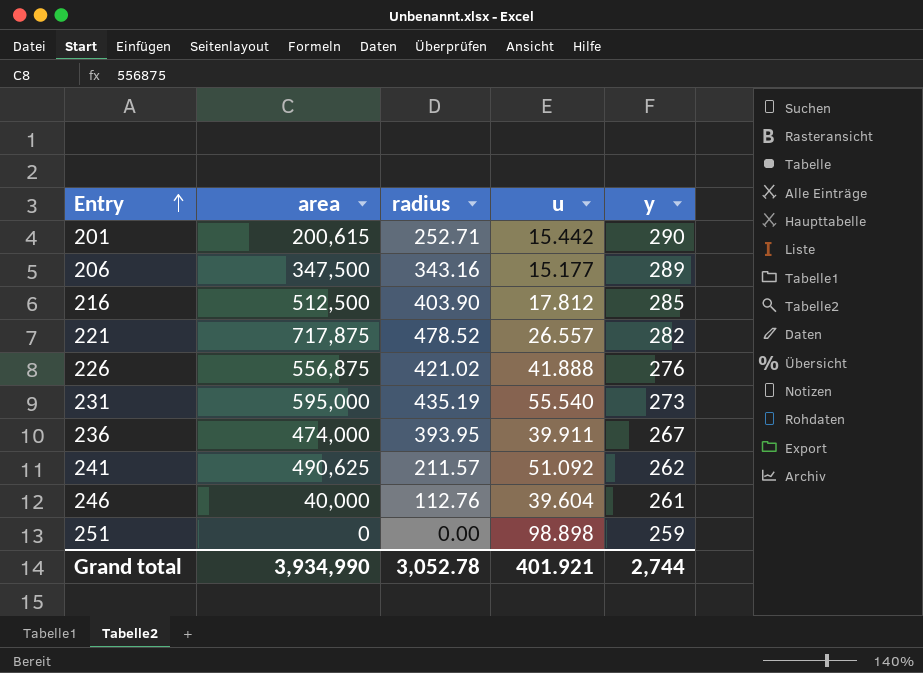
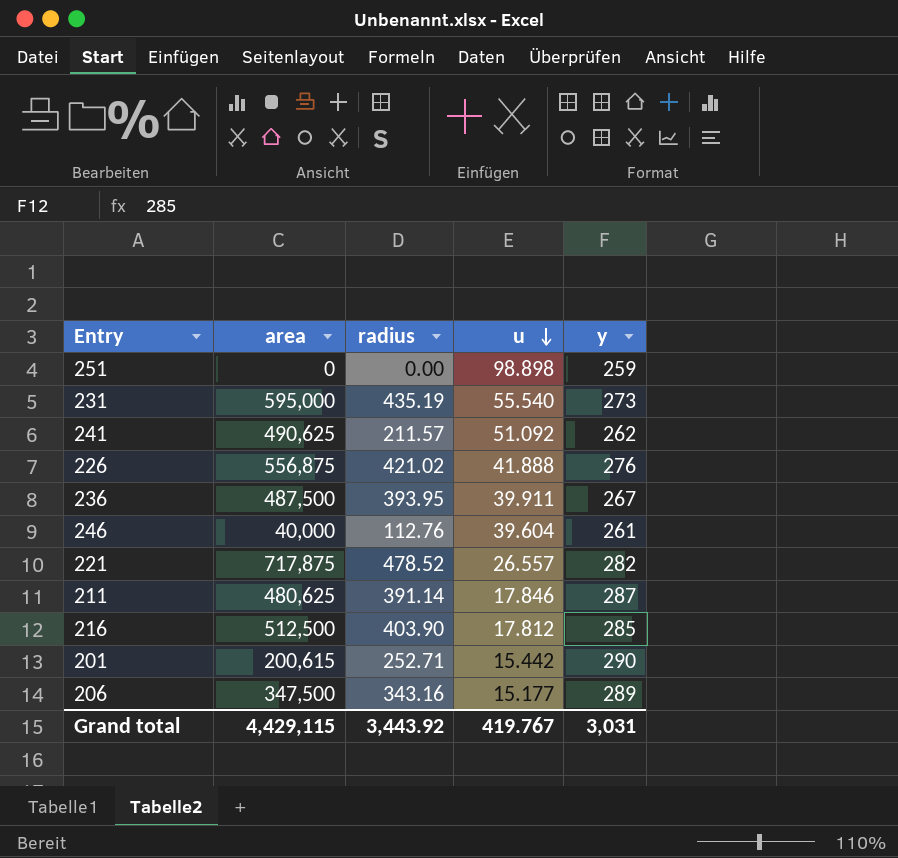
row order: Entry ascending -> u descending
236 | area: 474,000 -> 487,500
row 211: none -> 480,625 | 391.14 | 17.846 | 287
Grand total | area: 3,934,990 -> 4,429,115
Grand total | radius: 3,052.78 -> 3,443.92
Grand total | u: 401.921 -> 419.767
Grand total | y: 2,744 -> 3,031

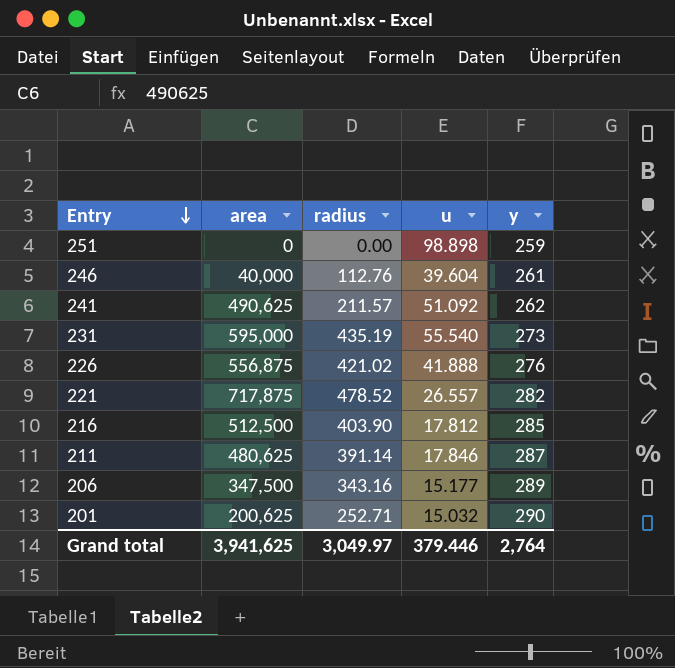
row order: u descending -> Entry descending
row 236: 487,500 | 393.95 | 39.911 | 267 -> none
201 | area: 200,615 -> 200,625
201 | u: 15.442 -> 15.032
Grand total | area: 4,429,115 -> 3,941,625
Grand total | radius: 3,443.92 -> 3,049.97
Grand total | u: 419.767 -> 379.446
Grand total | y: 3,031 -> 2,764

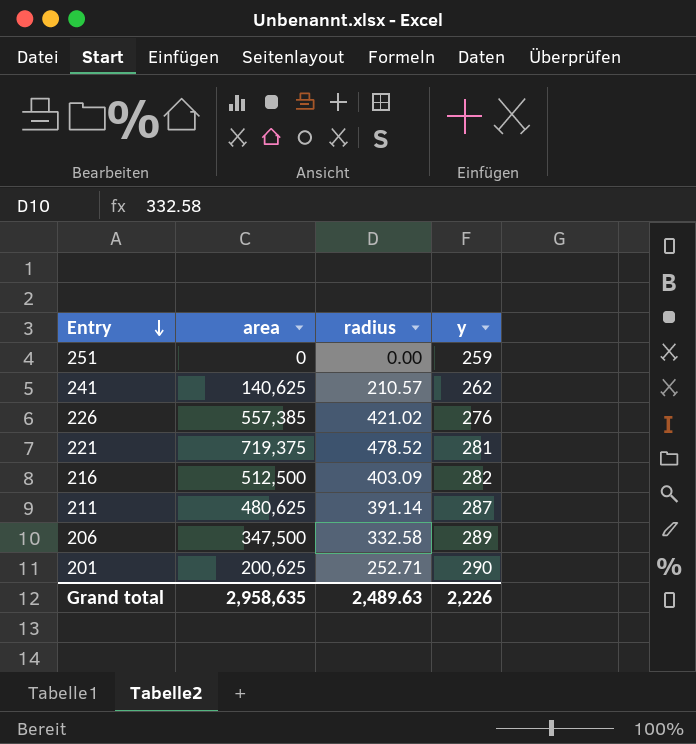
column u | position: 4 -> none
row 246: 40,000 | 112.76 | 39.604 | 261 -> none
row 231: 595,000 | 435.19 | 55.540 | 273 -> none
241 | area: 490,625 -> 140,625
241 | radius: 211.57 -> 210.57
226 | area: 556,875 -> 557,385
221 | area: 717,875 -> 719,375
221 | y: 282 -> 281
216 | radius: 403.90 -> 403.09
216 | y: 285 -> 282
206 | radius: 343.16 -> 332.58
Grand total | area: 3,941,625 -> 2,958,635
Grand total | radius: 3,049.97 -> 2,489.63
Grand total | y: 2,764 -> 2,226

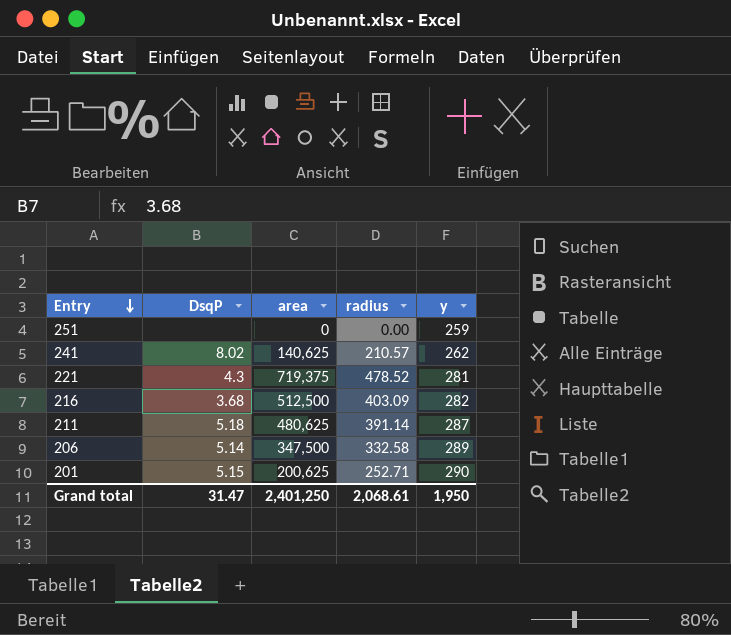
column DsqP | position: none -> 2
row 226: 557,385 | 421.02 | 276 -> none
Grand total | area: 2,958,635 -> 2,401,250
Grand total | radius: 2,489.63 -> 2,068.61
Grand total | y: 2,226 -> 1,950

